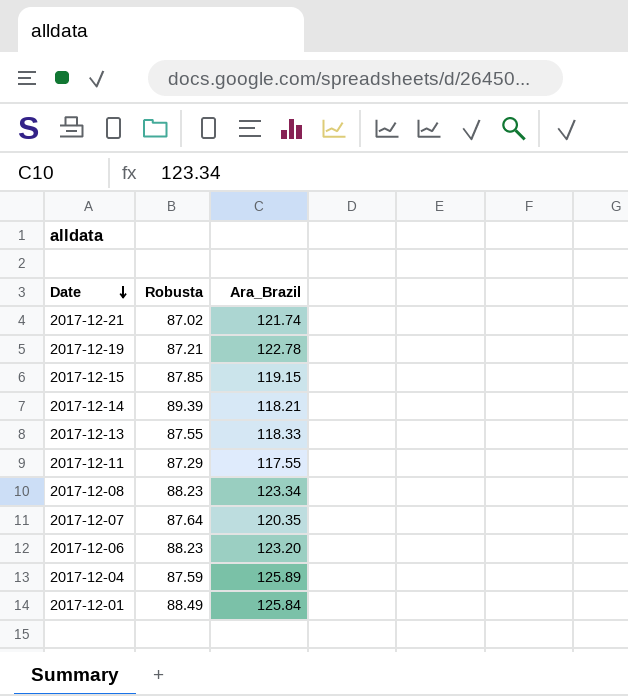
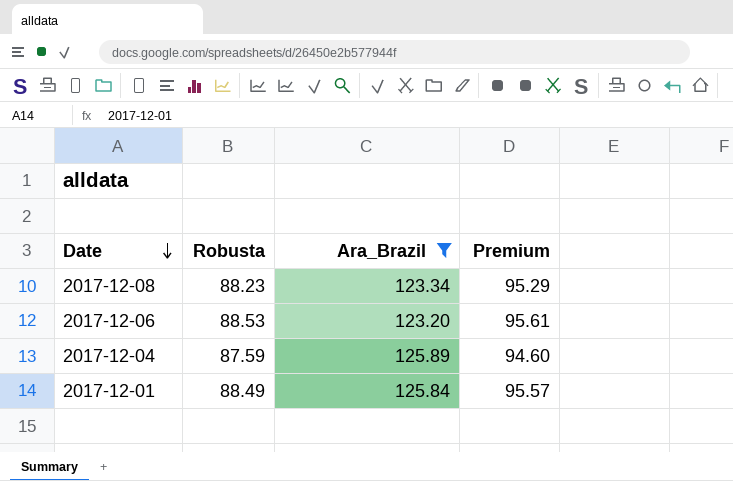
filter: none -> Ara_Brazil >= 123.20
column Premium | formula: none -> [Robusta] * 1.08
2017-12-06 | Robusta: 88.23 -> 88.53

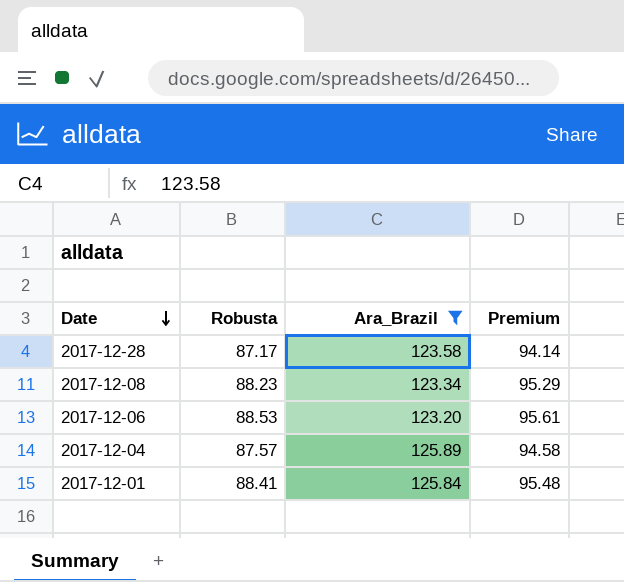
row 2017-12-28: none -> 87.17 | 123.58 | 94.14
2017-12-04 | Robusta: 87.59 -> 87.57
2017-12-04 | Premium: 94.60 -> 94.58
2017-12-01 | Robusta: 88.49 -> 88.41
2017-12-01 | Premium: 95.57 -> 95.48

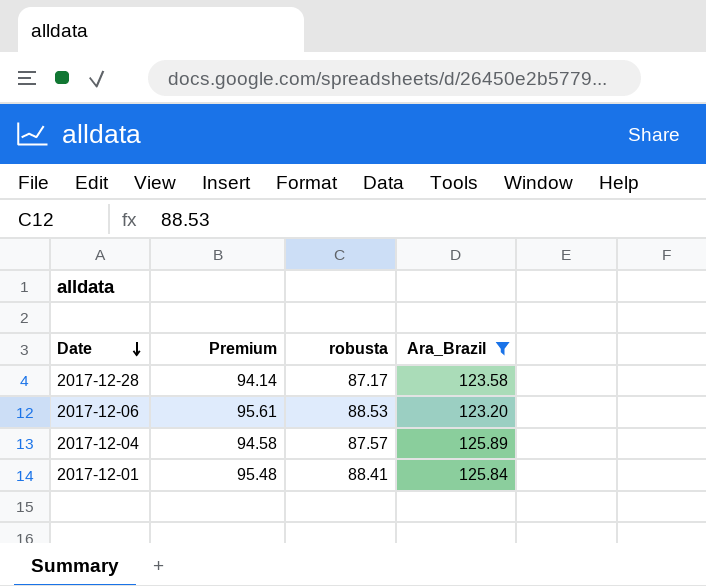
column Premium | position: 4 -> 2
column name: Robusta -> robusta
row 2017-12-08: 88.23 | 123.34 | 95.29 -> none

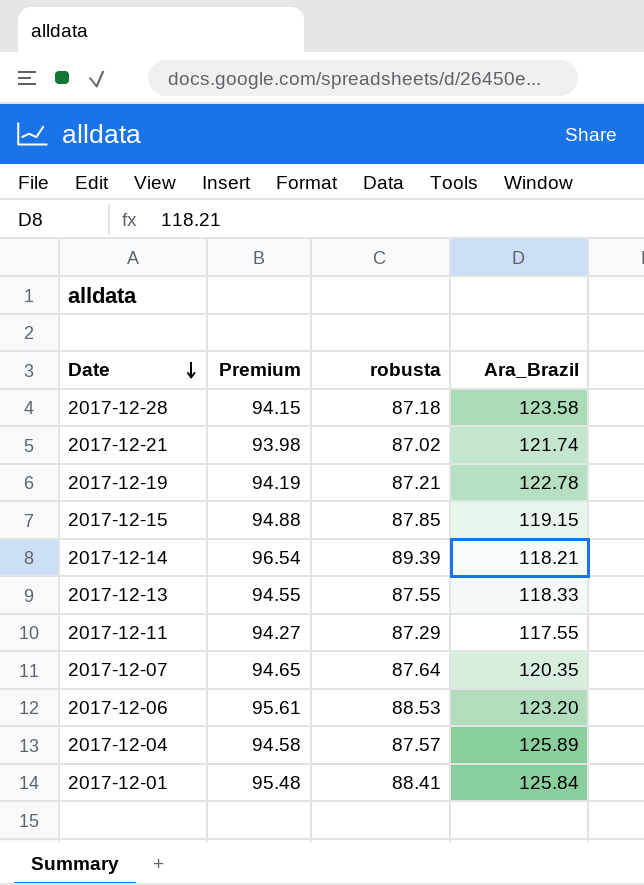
filter: Ara_Brazil >= 123.20 -> none
2017-12-28 | Premium: 94.14 -> 94.15
2017-12-28 | robusta: 87.17 -> 87.18

